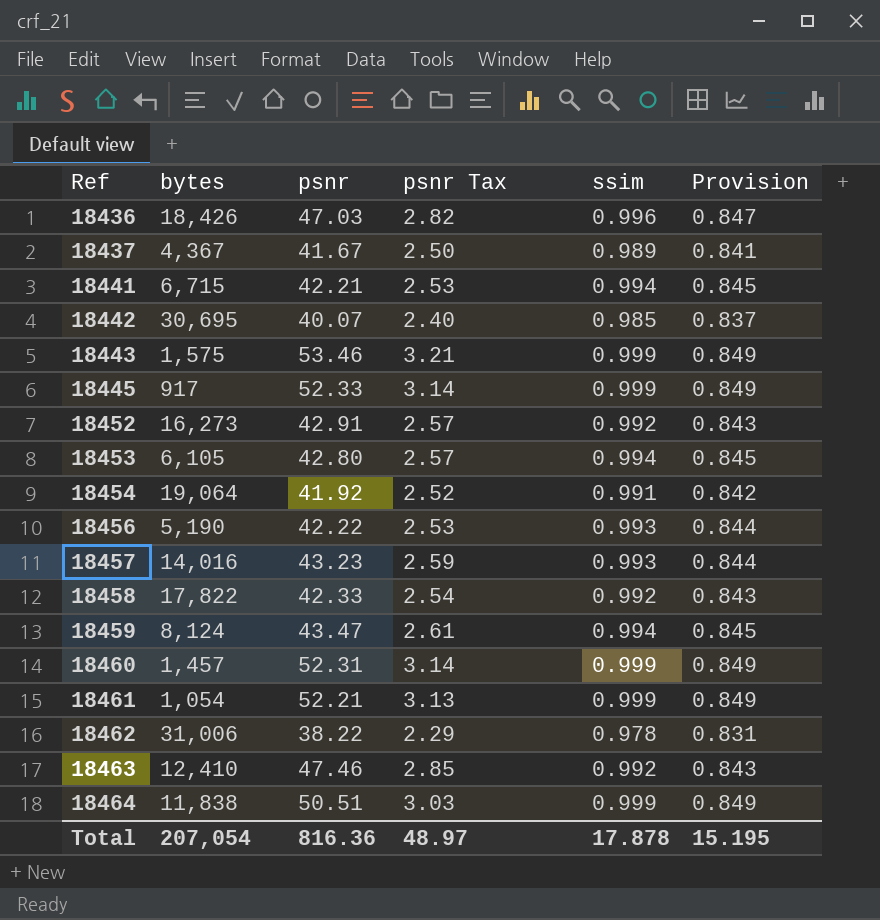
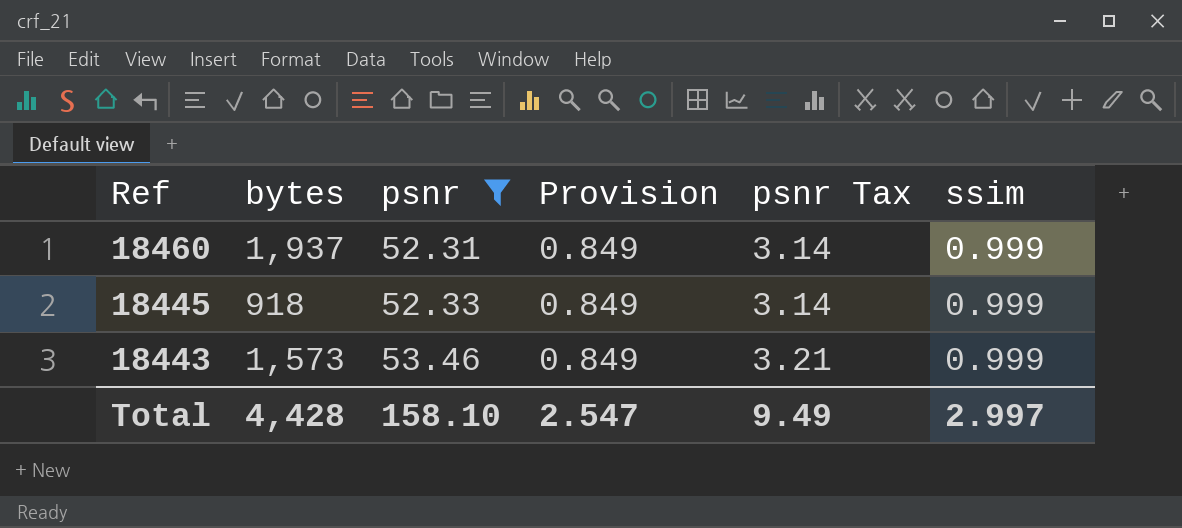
filter: none -> psnr >= 52.31
row order: Ref ascending -> Ref descending
column Provision | position: 6 -> 4
18460 | bytes: 1,457 -> 1,937
18445 | bytes: 917 -> 918
18443 | bytes: 1,575 -> 1,573
Total | bytes: 207,054 -> 4,428
Total | psnr: 816.36 -> 158.10
Total | Provision: 15.195 -> 2.547
Total | psnr Tax: 48.97 -> 9.49
Total | ssim: 17.878 -> 2.997

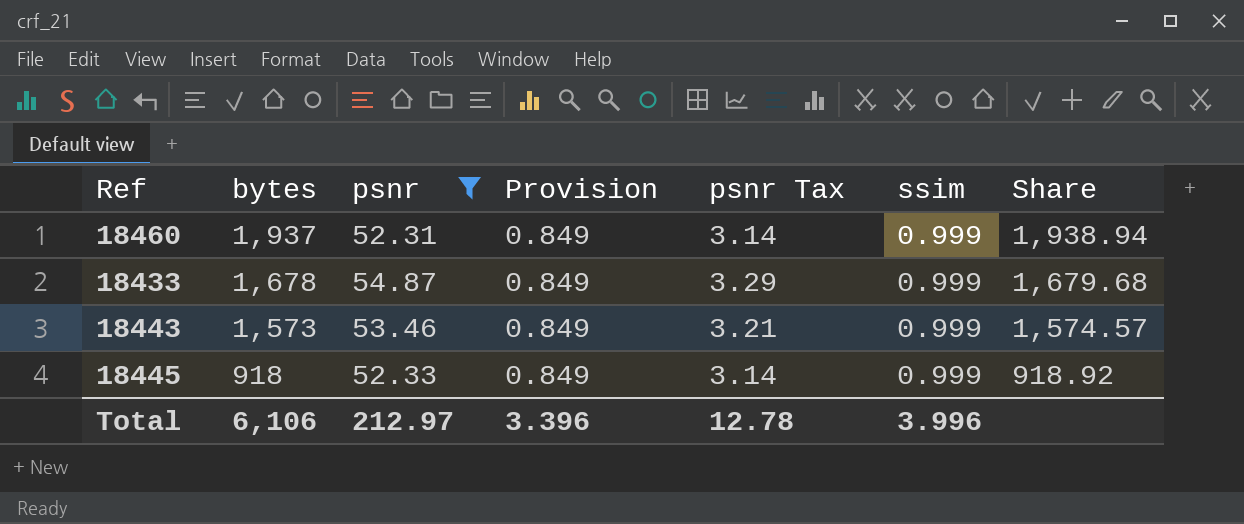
row order: Ref descending -> bytes descending
column Share | formula: none -> [bytes] / [ssim]
row 18433: none -> 1,678 | 54.87 | 0.849 | 3.29 | 0.999 | 1,679.68
Total | bytes: 4,428 -> 6,106
Total | psnr: 158.10 -> 212.97
Total | Provision: 2.547 -> 3.396
Total | psnr Tax: 9.49 -> 12.78
Total | ssim: 2.997 -> 3.996

